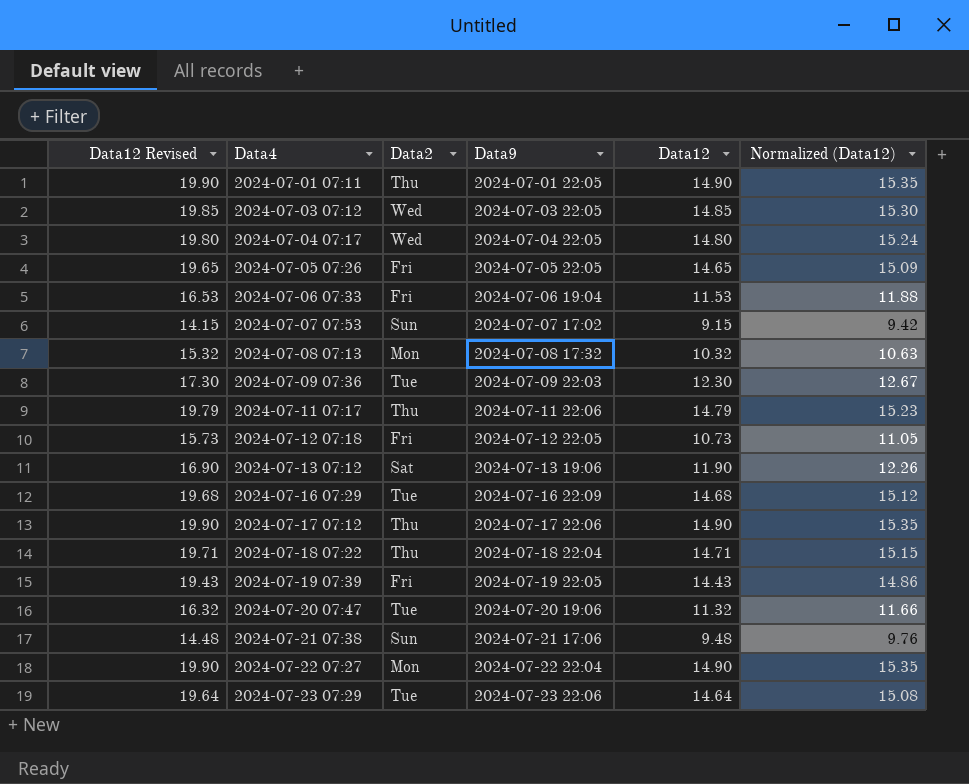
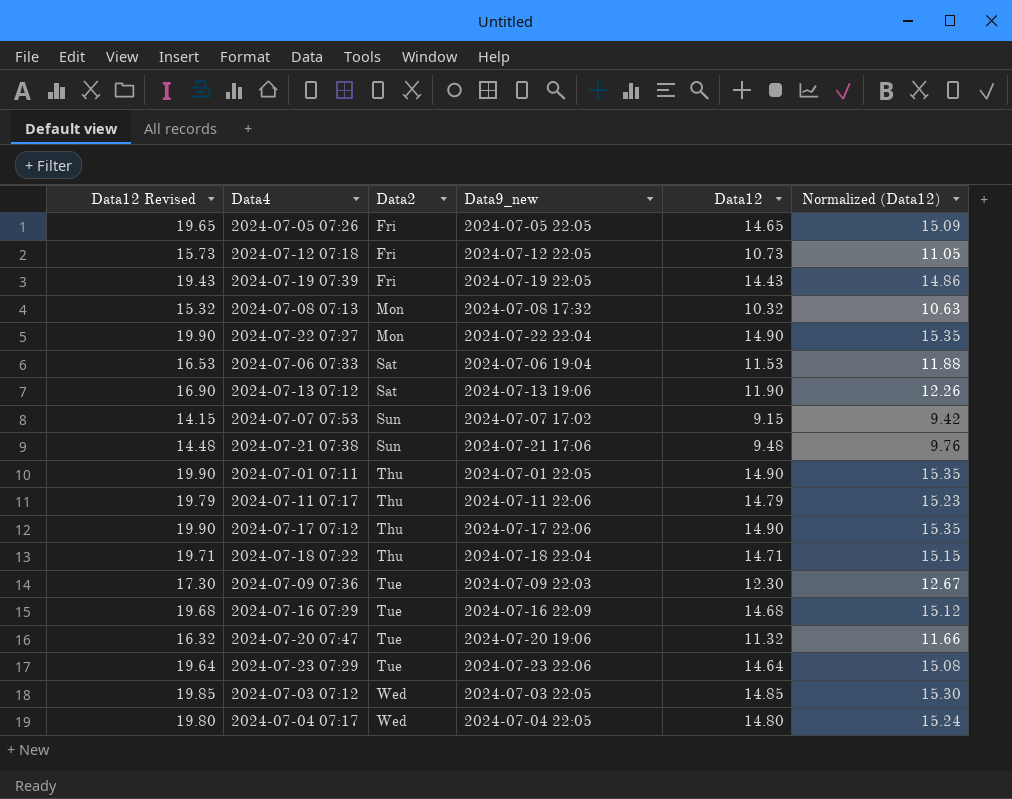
row order: Data4 ascending -> Data2 ascending
column name: Data9 -> Data9_new
2024-07-06 07:33 | Data2: Fri -> Sat

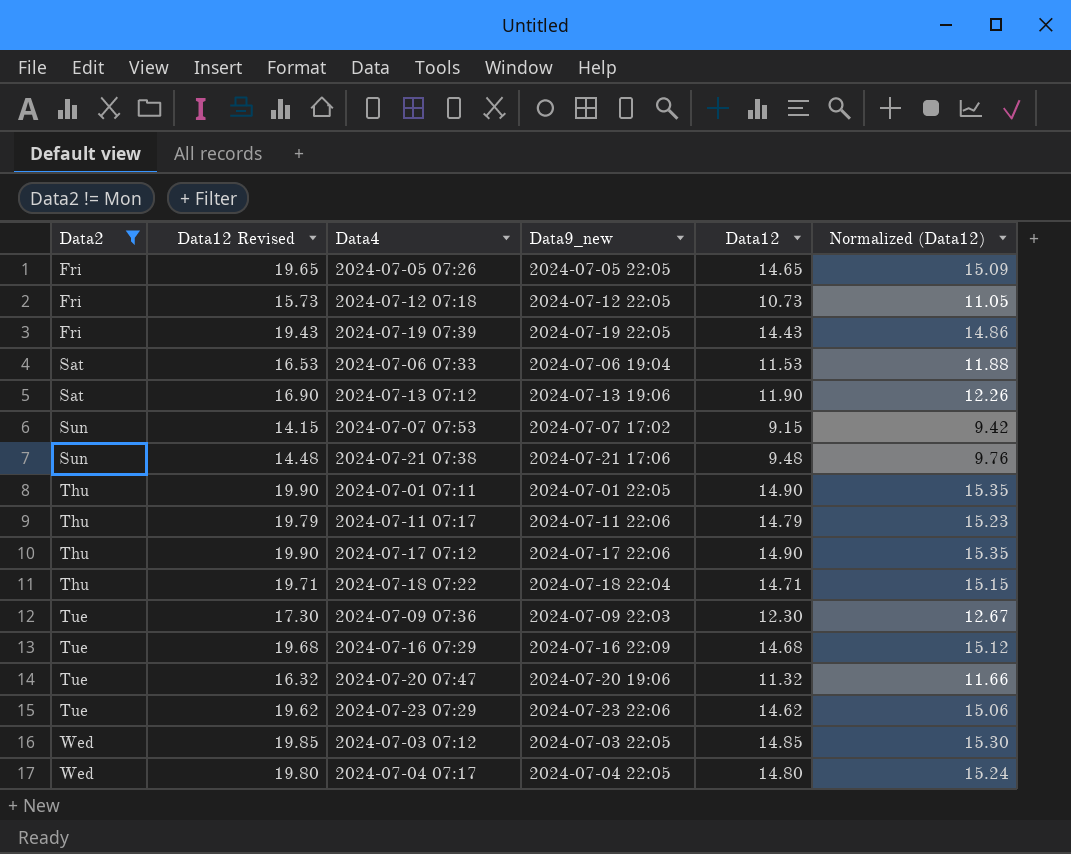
filter: none -> Data2 != Mon
column Data2 | position: 3 -> 1
2024-07-23 07:29 | Data12 Revised: 19.64 -> 19.62
2024-07-23 07:29 | Data12: 14.64 -> 14.62
2024-07-23 07:29 | Normalized (Data12): 15.08 -> 15.06

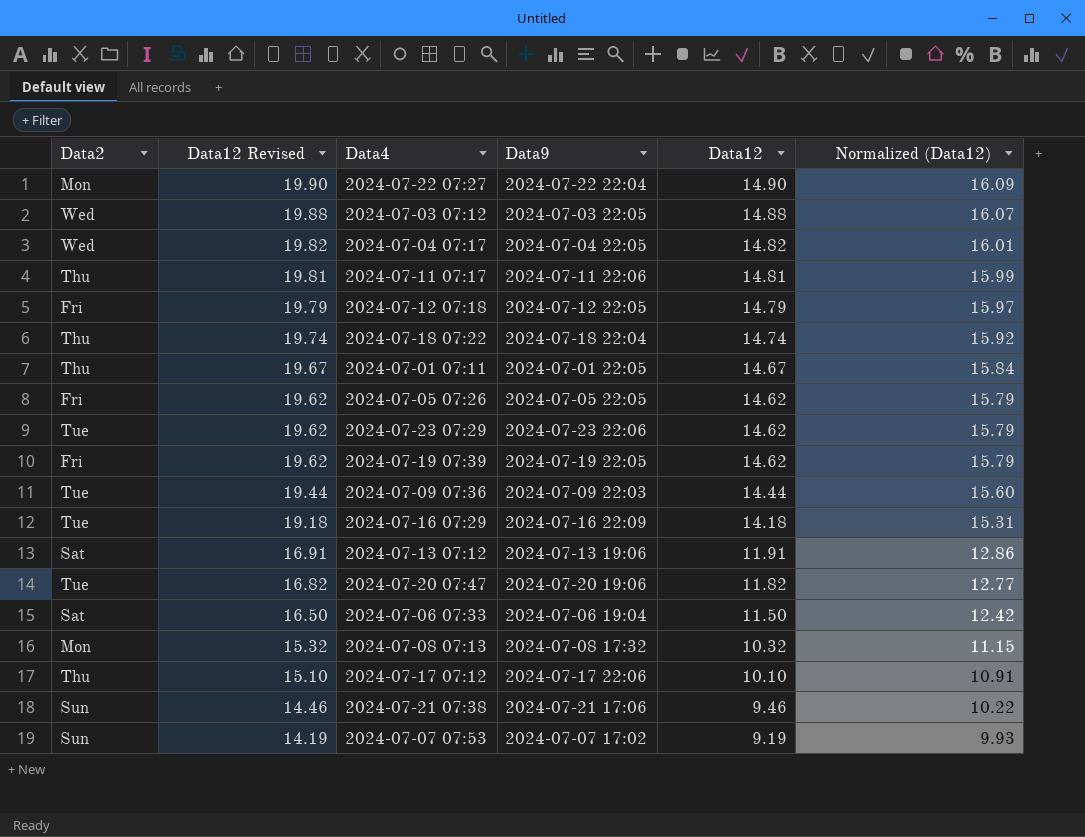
filter: Data2 != Mon -> none
row order: Data2 ascending -> Data12 Revised descending
column name: Data9_new -> Data9
column Normalized (Data12) | formula: [Data12] * 1.03 -> [Data12] * 1.08
2024-07-03 07:12 | Data12 Revised: 19.85 -> 19.88
2024-07-03 07:12 | Data12: 14.85 -> 14.88
2024-07-04 07:17 | Data12 Revised: 19.80 -> 19.82
2024-07-04 07:17 | Data12: 14.80 -> 14.82
2024-07-11 07:17 | Data12 Revised: 19.79 -> 19.81
2024-07-11 07:17 | Data12: 14.79 -> 14.81
2024-07-12 07:18 | Data12 Revised: 15.73 -> 19.79
2024-07-12 07:18 | Data12: 10.73 -> 14.79
2024-07-18 07:22 | Data12 Revised: 19.71 -> 19.74
2024-07-18 07:22 | Data12: 14.71 -> 14.74
2024-07-01 07:11 | Data12 Revised: 19.90 -> 19.67
2024-07-01 07:11 | Data12: 14.90 -> 14.67
2024-07-05 07:26 | Data12 Revised: 19.65 -> 19.62
2024-07-05 07:26 | Data12: 14.65 -> 14.62
2024-07-19 07:39 | Data12 Revised: 19.43 -> 19.62
2024-07-19 07:39 | Data12: 14.43 -> 14.62
2024-07-09 07:36 | Data12 Revised: 17.30 -> 19.44
2024-07-09 07:36 | Data12: 12.30 -> 14.44
2024-07-16 07:29 | Data12 Revised: 19.68 -> 19.18
2024-07-16 07:29 | Data12: 14.68 -> 14.18
2024-07-13 07:12 | Data12 Revised: 16.90 -> 16.91
2024-07-13 07:12 | Data12: 11.90 -> 11.91
2024-07-20 07:47 | Data12 Revised: 16.32 -> 16.82
2024-07-20 07:47 | Data12: 11.32 -> 11.82
2024-07-06 07:33 | Data12 Revised: 16.53 -> 16.50
2024-07-06 07:33 | Data12: 11.53 -> 11.50
2024-07-17 07:12 | Data12 Revised: 19.90 -> 15.10
2024-07-17 07:12 | Data12: 14.90 -> 10.10
2024-07-21 07:38 | Data12 Revised: 14.48 -> 14.46
2024-07-21 07:38 | Data12: 9.48 -> 9.46
2024-07-07 07:53 | Data12 Revised: 14.15 -> 14.19
2024-07-07 07:53 | Data12: 9.15 -> 9.19

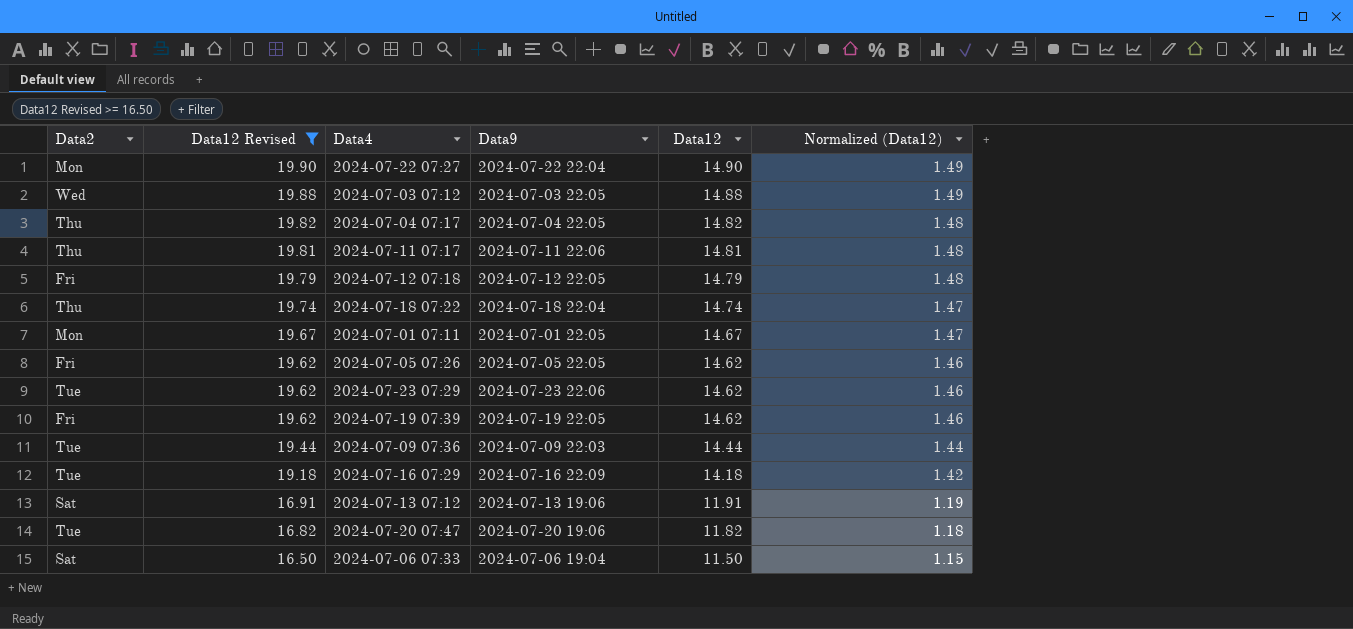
filter: none -> Data12 Revised >= 16.50
column Normalized (Data12) | formula: [Data12] * 1.08 -> [Data12] * 0.1
2024-07-04 07:17 | Data2: Wed -> Thu
2024-07-01 07:11 | Data2: Thu -> Mon

